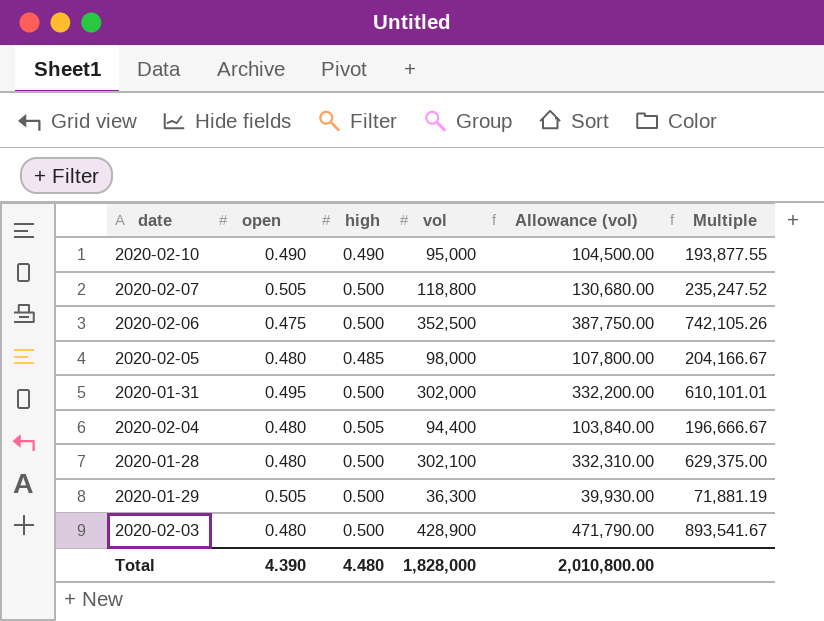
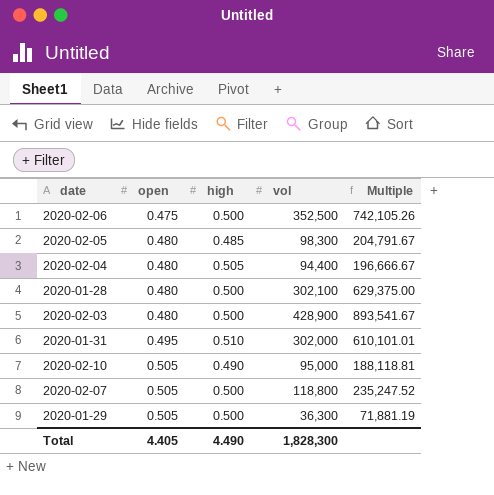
row order: none -> open ascending
column Allowance (vol) | formula: [vol] * 1.1 -> none
2020-02-05 | vol: 98,000 -> 98,300
2020-02-05 | Multiple: 204,166.67 -> 204,791.67
2020-01-31 | high: 0.500 -> 0.510
2020-02-10 | open: 0.490 -> 0.505
2020-02-10 | Multiple: 193,877.55 -> 188,118.81
Total | open: 4.390 -> 4.405
Total | high: 4.480 -> 4.490
Total | vol: 1,828,000 -> 1,828,300

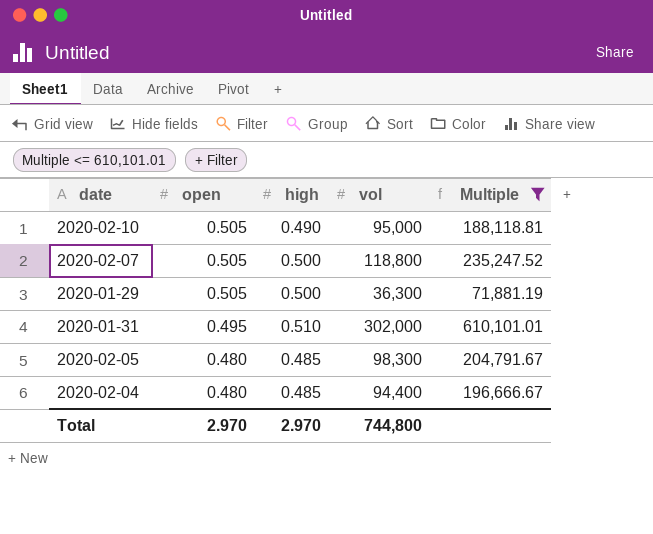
filter: none -> Multiple <= 610,101.01
row order: open ascending -> open descending
2020-02-04 | high: 0.505 -> 0.485
Total | open: 4.405 -> 2.970
Total | high: 4.490 -> 2.970
Total | vol: 1,828,300 -> 744,800

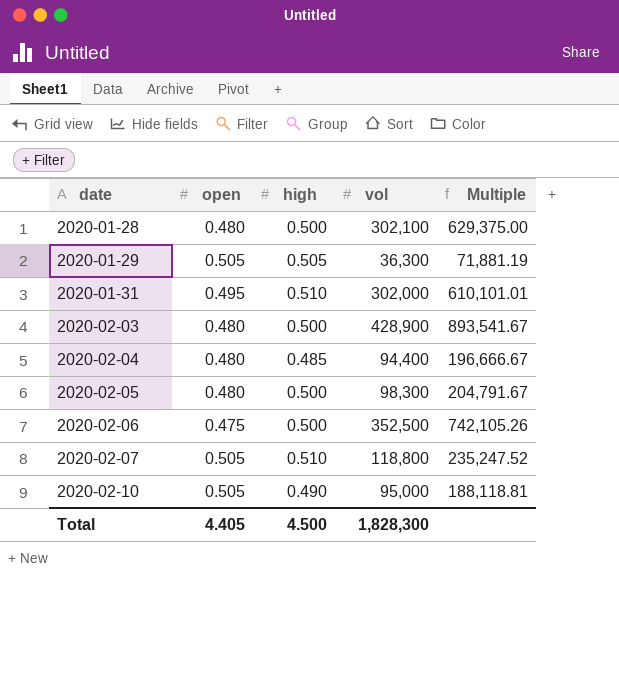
filter: Multiple <= 610,101.01 -> none
row order: open descending -> date ascending
2020-01-29 | high: 0.500 -> 0.505
2020-02-05 | high: 0.485 -> 0.500
2020-02-07 | high: 0.500 -> 0.510
Total | open: 2.970 -> 4.405
Total | high: 2.970 -> 4.500
Total | vol: 744,800 -> 1,828,300

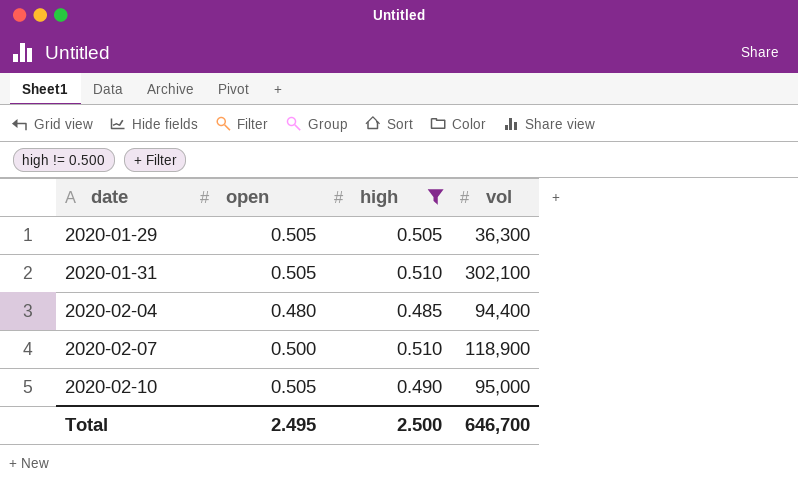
filter: none -> high != 0.500
column Multiple | formula: [vol] / [open] -> none
2020-01-31 | open: 0.495 -> 0.505
2020-01-31 | vol: 302,000 -> 302,100
2020-02-07 | open: 0.505 -> 0.500
2020-02-07 | vol: 118,800 -> 118,900
Total | open: 4.405 -> 2.495
Total | high: 4.500 -> 2.500
Total | vol: 1,828,300 -> 646,700

